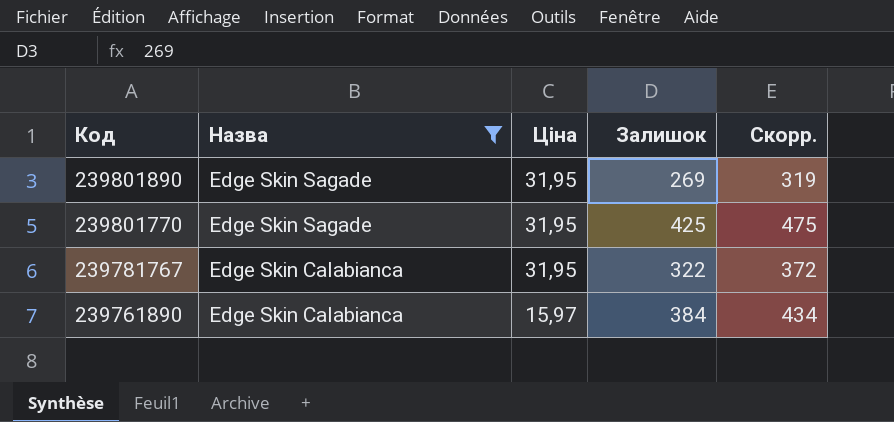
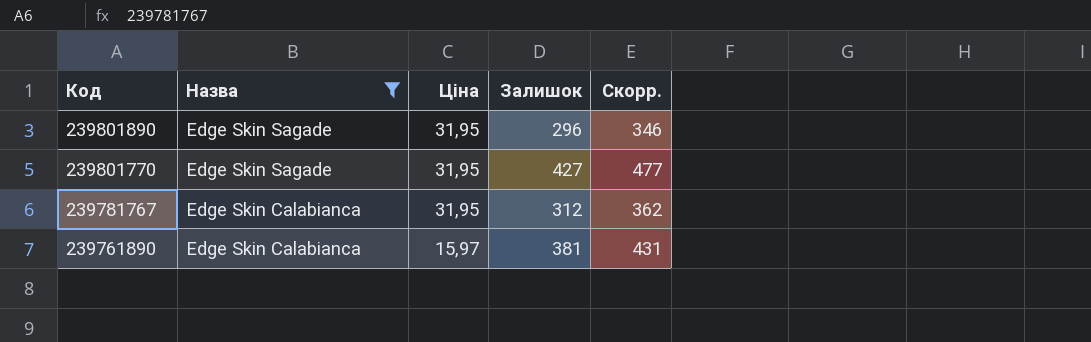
239801890 | Залишок: 269 -> 296
239801890 | Скорр.: 319 -> 346
239801770 | Залишок: 425 -> 427
239801770 | Скорр.: 475 -> 477
239781767 | Залишок: 322 -> 312
239781767 | Скорр.: 372 -> 362
239761890 | Залишок: 384 -> 381
239761890 | Скорр.: 434 -> 431

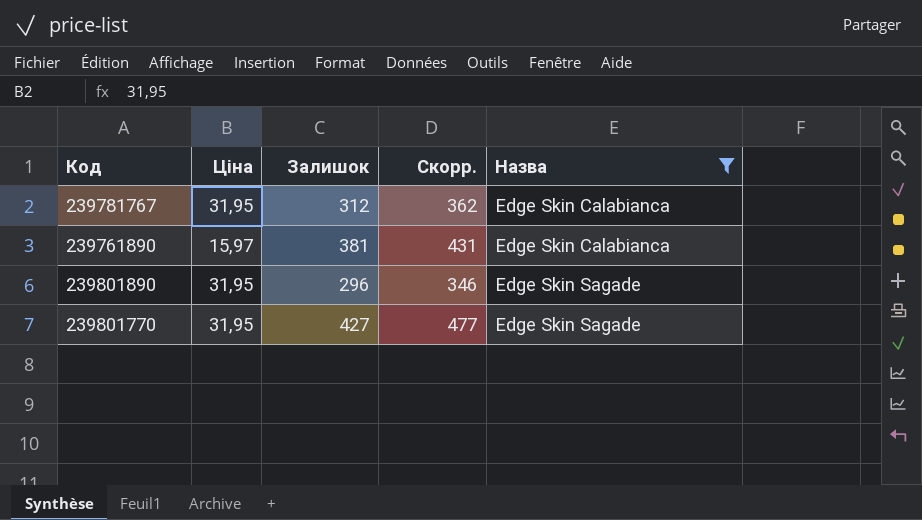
row order: Код descending -> Назва ascending
column Назва | position: 2 -> 5

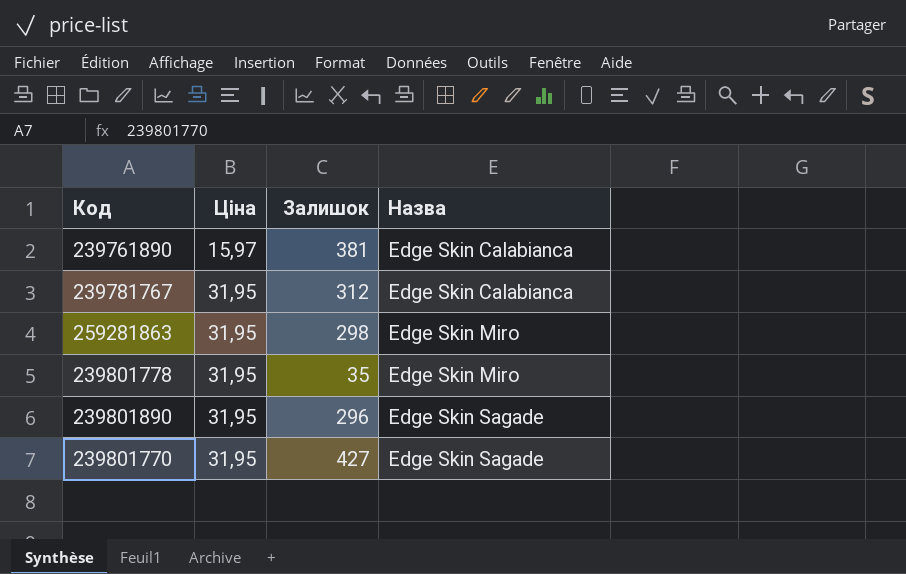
filter: Назва != Edge Skin Miro -> none
row order: Назва ascending -> Ціна ascending
column Скорр. | formula: [Залишок] + 50 -> none

